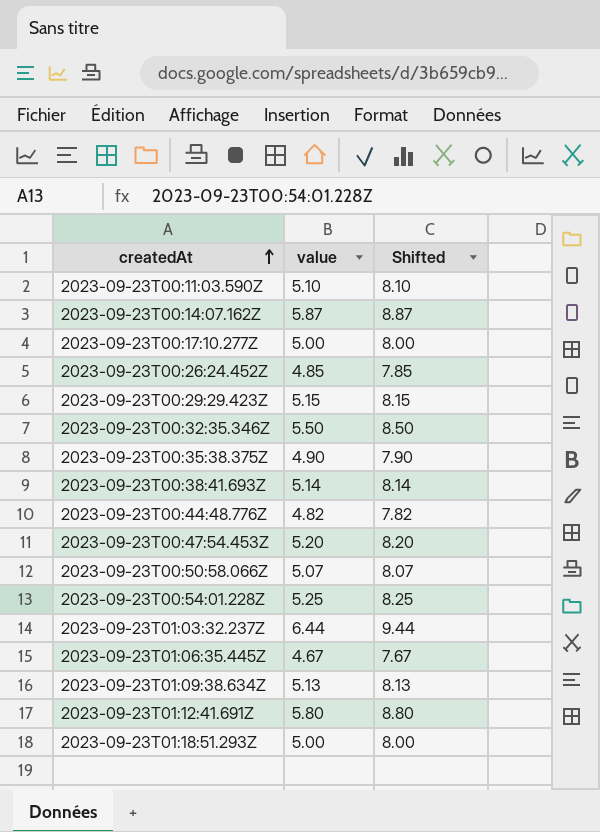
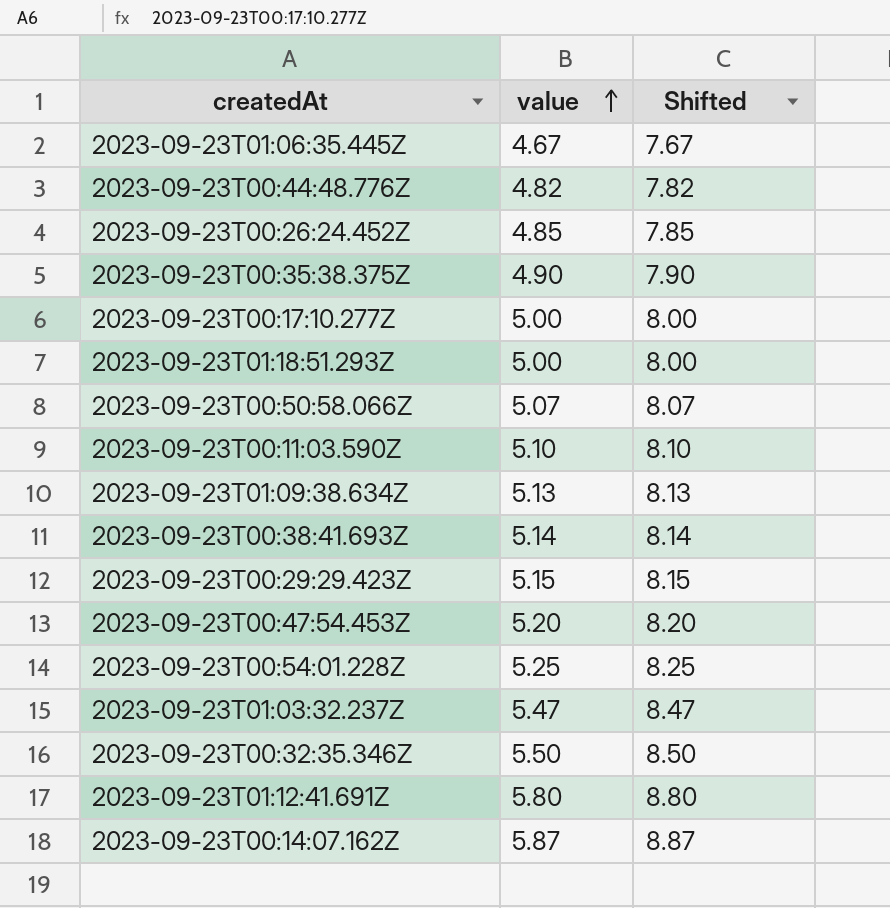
row order: createdAt ascending -> value ascending
2023-09-23T01:03:32.237Z | value: 6.44 -> 5.47
2023-09-23T01:03:32.237Z | Shifted: 9.44 -> 8.47

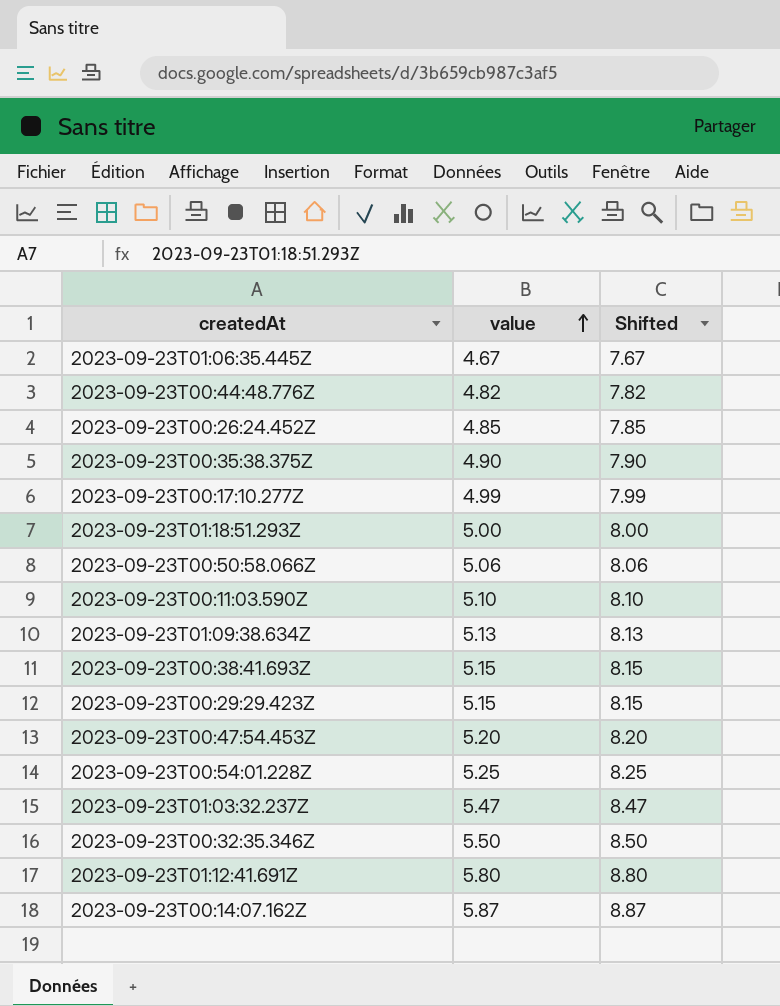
2023-09-23T00:17:10.277Z | value: 5.00 -> 4.99
2023-09-23T00:17:10.277Z | Shifted: 8.00 -> 7.99
2023-09-23T00:50:58.066Z | value: 5.07 -> 5.06
2023-09-23T00:50:58.066Z | Shifted: 8.07 -> 8.06
2023-09-23T00:38:41.693Z | value: 5.14 -> 5.15
2023-09-23T00:38:41.693Z | Shifted: 8.14 -> 8.15

